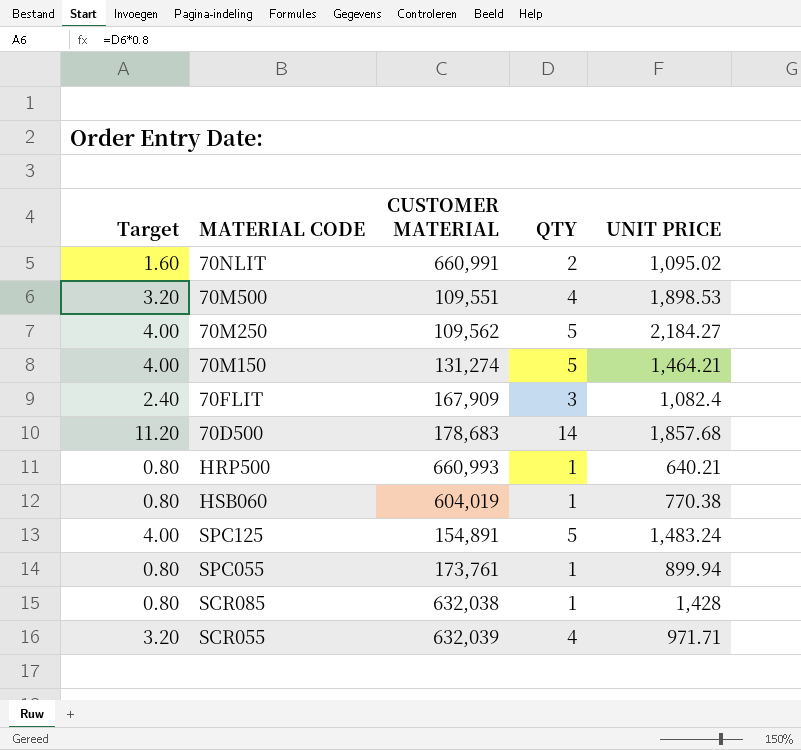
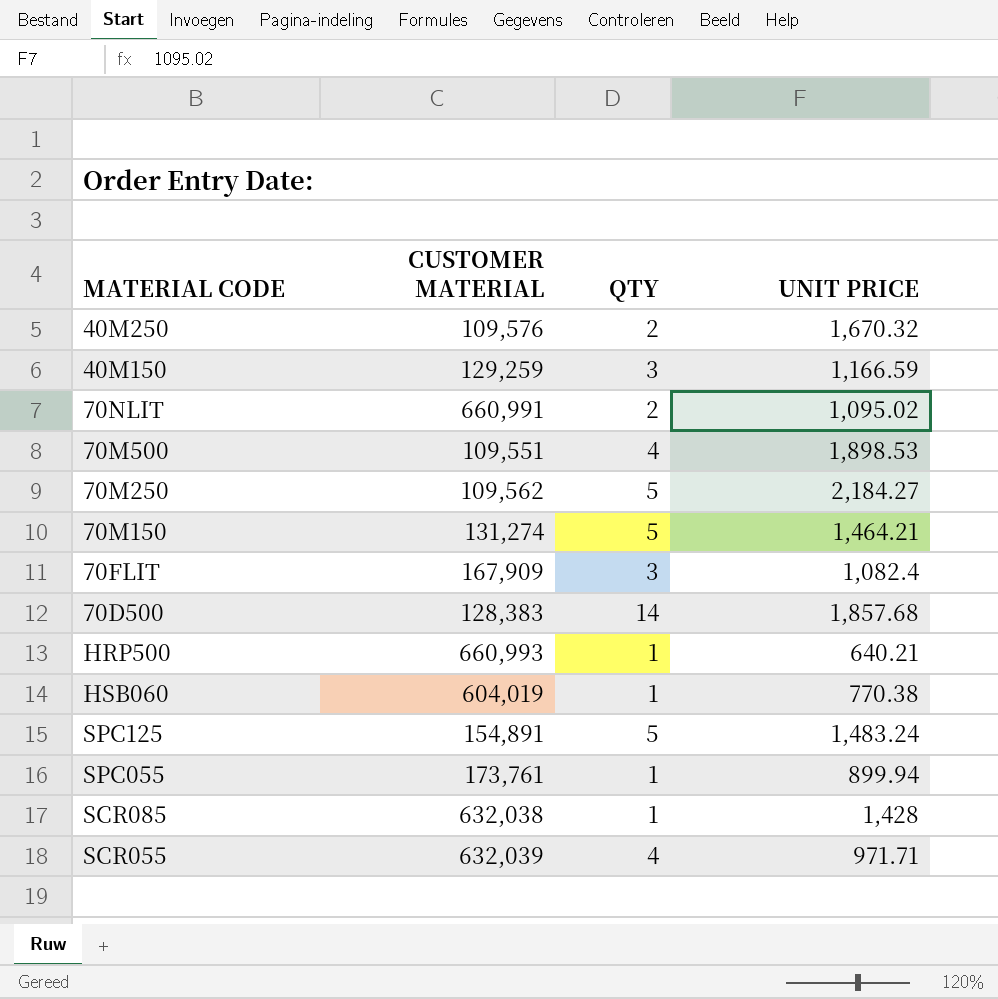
column Target | formula: [QTY] * 0.8 -> none
row 40M250: none -> 109,576 | 2 | 1,670.32
row 40M150: none -> 129,259 | 3 | 1,166.59
70D500 | CUSTOMER MATERIAL: 178,683 -> 128,383

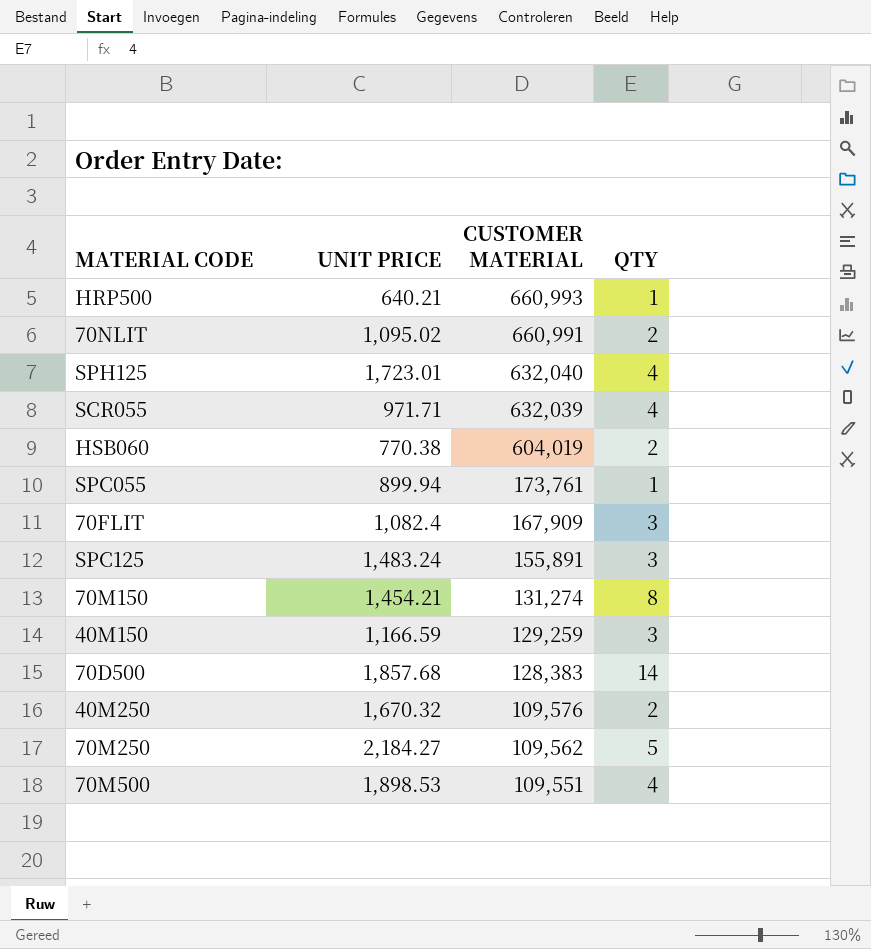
row order: none -> CUSTOMER MATERIAL descending
column UNIT PRICE | position: 4 -> 2
row SCR085: 632,038 | 1 | 1,428 -> none
row SPH125: none -> 1,723.01 | 632,040 | 4
HSB060 | QTY: 1 -> 2
SPC125 | CUSTOMER MATERIAL: 154,891 -> 155,891
SPC125 | QTY: 5 -> 3
70M150 | UNIT PRICE: 1,464.21 -> 1,454.21
70M150 | QTY: 5 -> 8

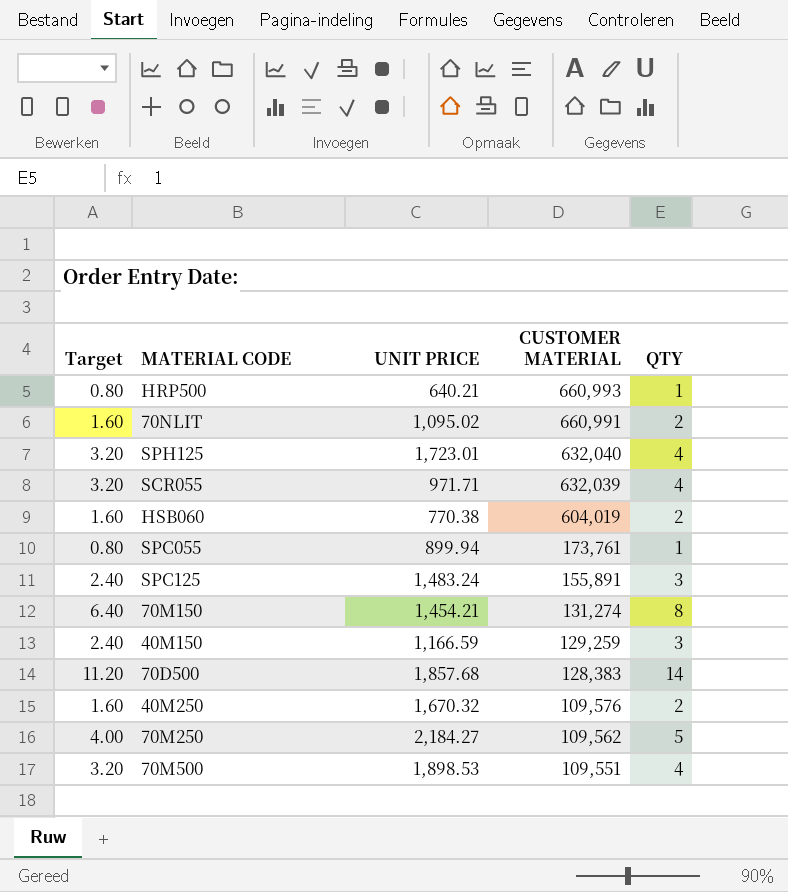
column Target | formula: none -> [QTY] * 0.8
row 70FLIT: 1,082.4 | 167,909 | 3 -> none

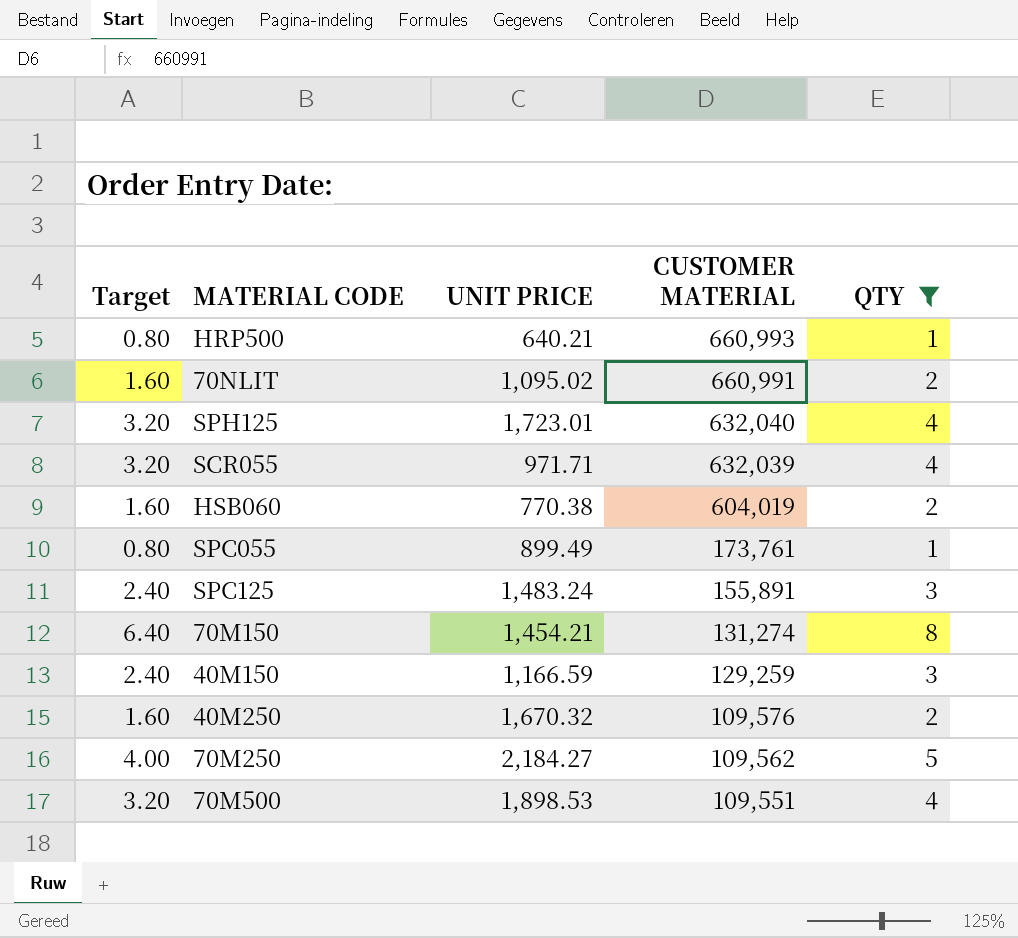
filter: none -> QTY != 14
SPC055 | UNIT PRICE: 899.94 -> 899.49

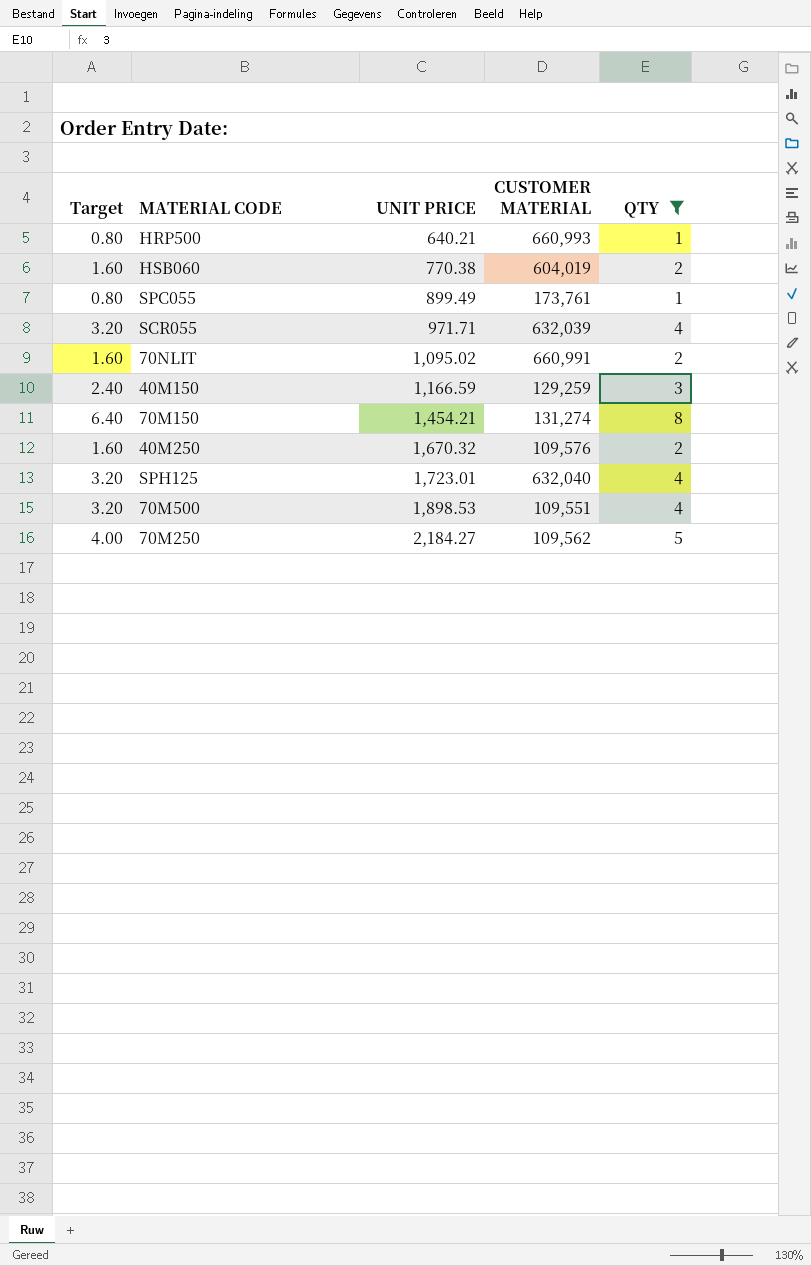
row order: CUSTOMER MATERIAL descending -> UNIT PRICE ascending
row SPC125: 2.40 | 1,483.24 | 155,891 | 3 -> none

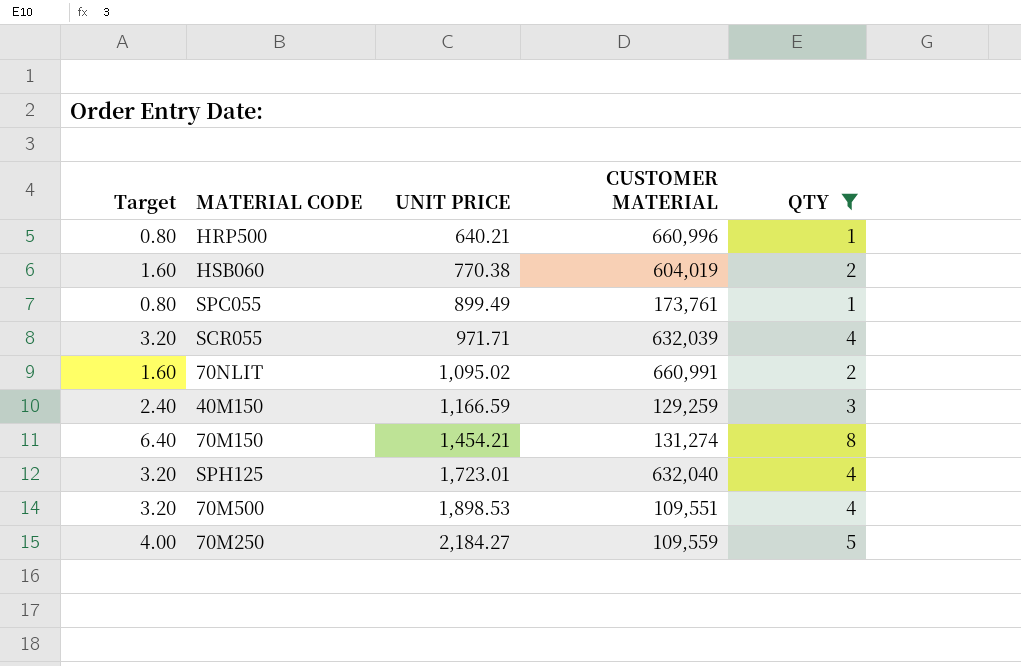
row 40M250: 1.60 | 1,670.32 | 109,576 | 2 -> none
HRP500 | CUSTOMER MATERIAL: 660,993 -> 660,996
70M250 | CUSTOMER MATERIAL: 109,562 -> 109,559

